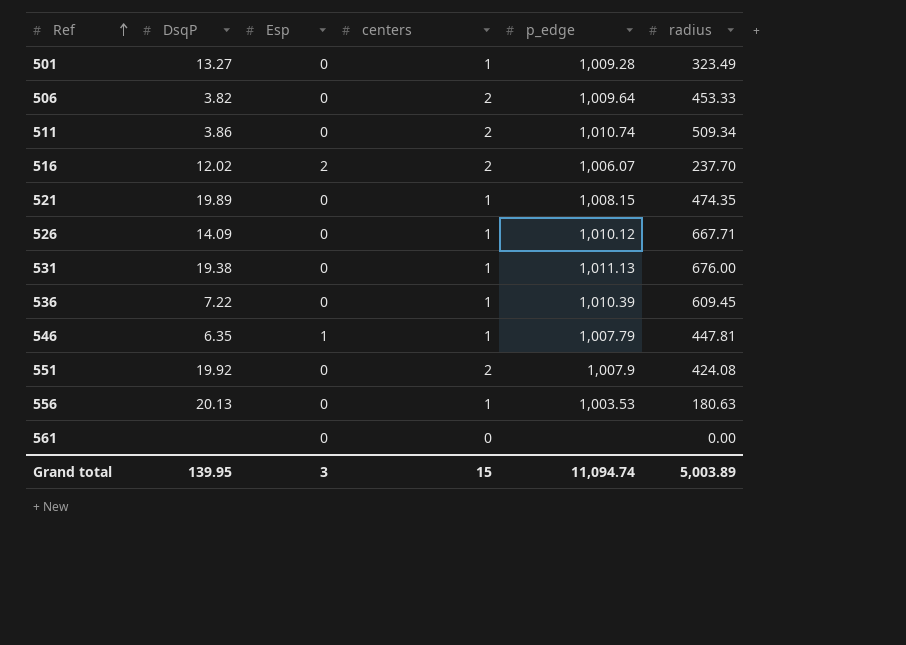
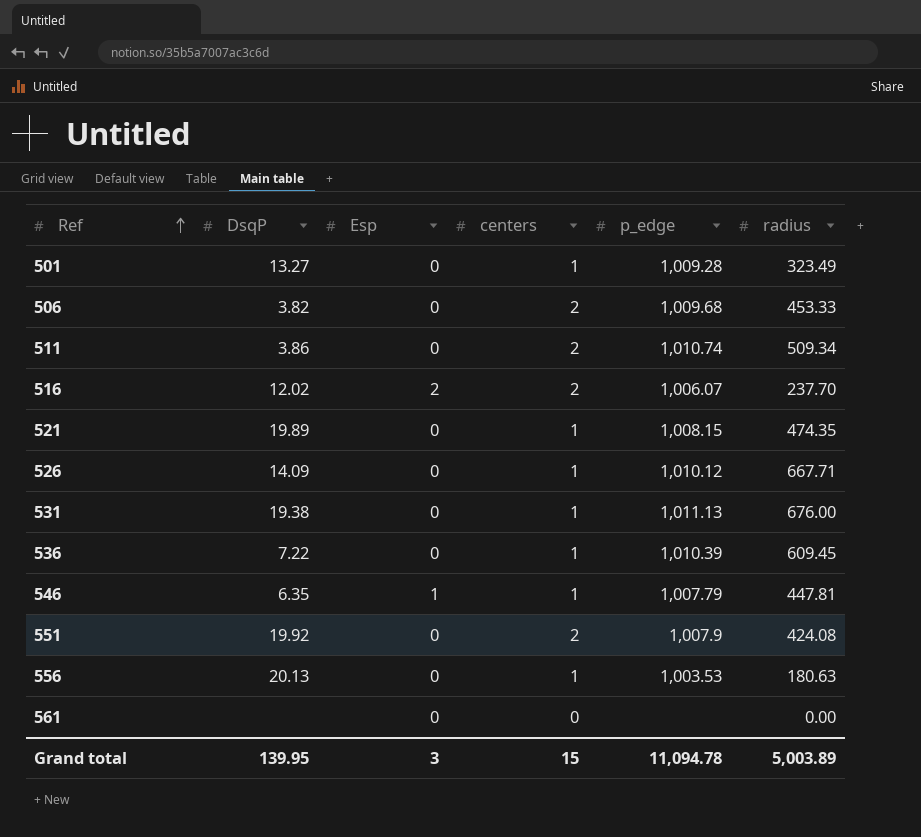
506 | p_edge: 1,009.64 -> 1,009.68
Grand total | p_edge: 11,094.74 -> 11,094.78

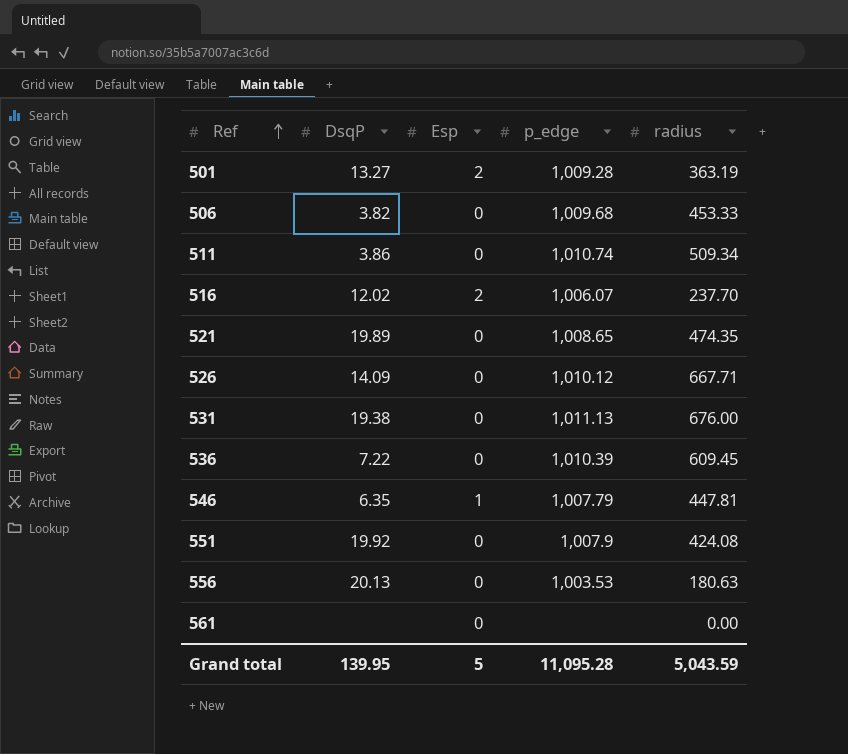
column centers | position: 4 -> none
501 | Esp: 0 -> 2
501 | radius: 323.49 -> 363.19
521 | p_edge: 1,008.15 -> 1,008.65
Grand total | Esp: 3 -> 5
Grand total | p_edge: 11,094.78 -> 11,095.28
Grand total | radius: 5,003.89 -> 5,043.59

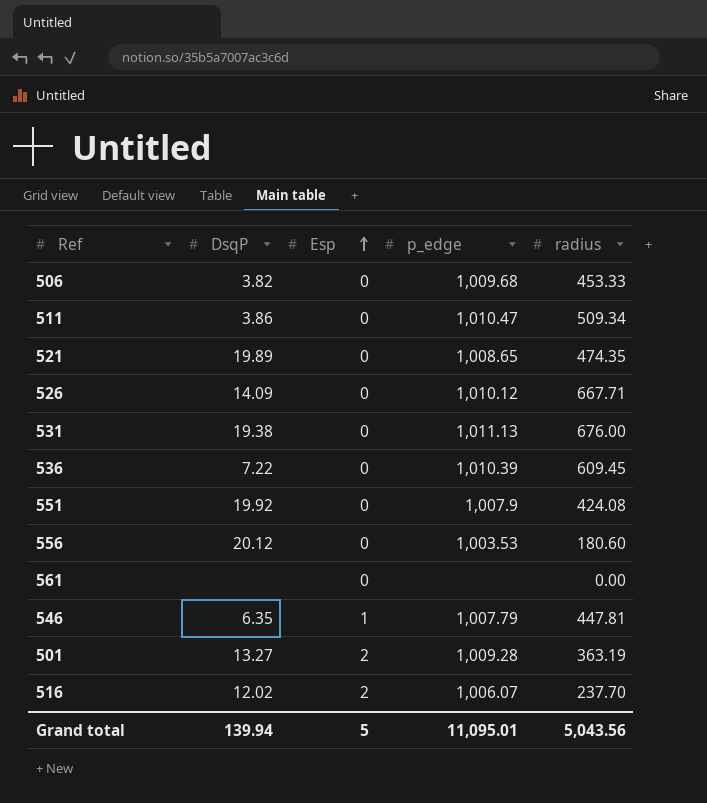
row order: Ref ascending -> Esp ascending
511 | p_edge: 1,010.74 -> 1,010.47
556 | DsqP: 20.13 -> 20.12
556 | radius: 180.63 -> 180.60
Grand total | DsqP: 139.95 -> 139.94
Grand total | p_edge: 11,095.28 -> 11,095.01
Grand total | radius: 5,043.59 -> 5,043.56

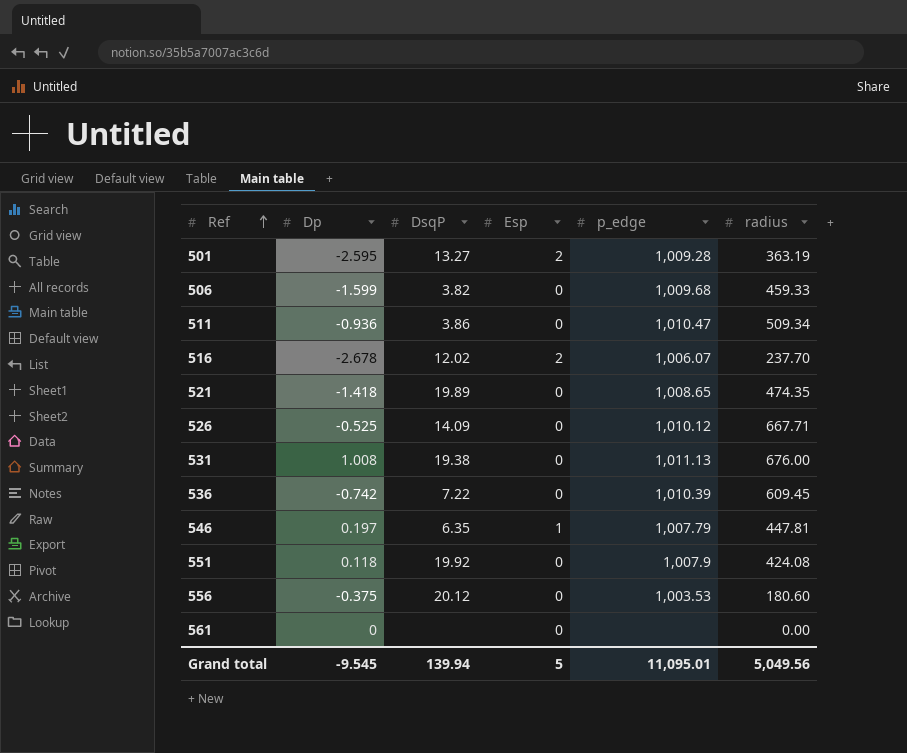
row order: Esp ascending -> Ref ascending
column Dp | position: none -> 2
506 | radius: 453.33 -> 459.33
Grand total | radius: 5,043.56 -> 5,049.56

